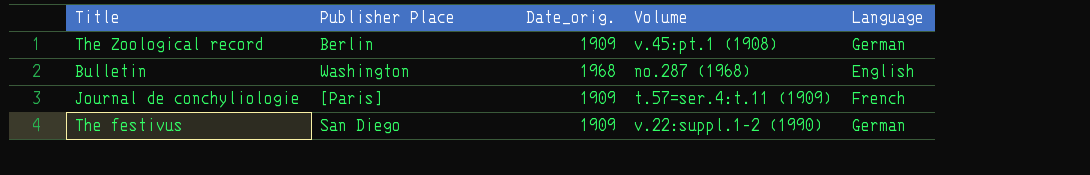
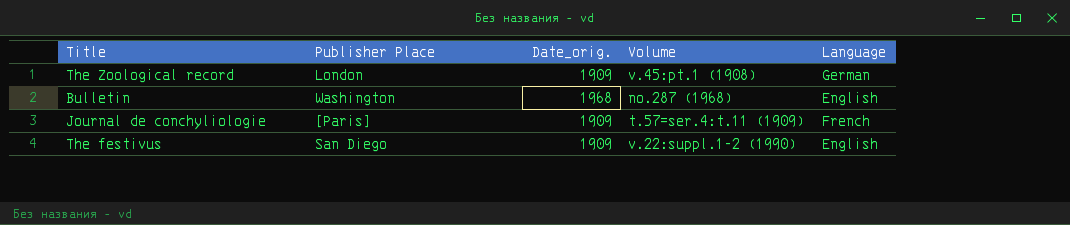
The Zoological record | Publisher Place: Berlin -> London
The festivus | Language: German -> English

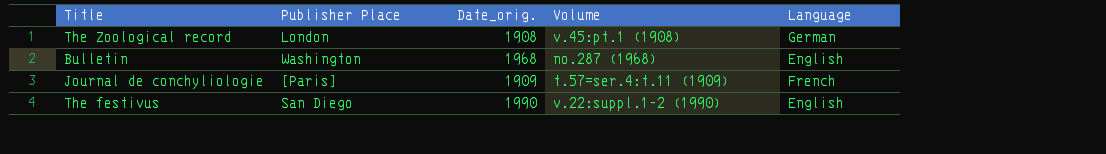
The Zoological record | Date_orig.: 1909 -> 1908
The festivus | Date_orig.: 1909 -> 1990

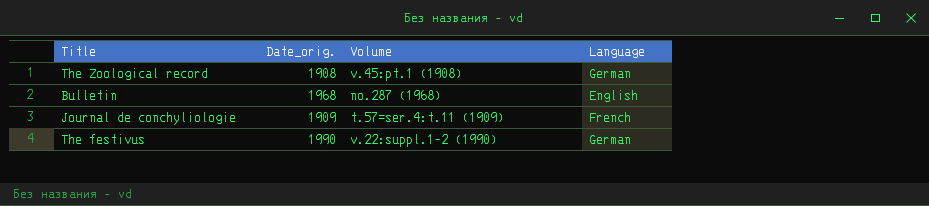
column Publisher Place | position: 2 -> none
The festivus | Language: English -> German

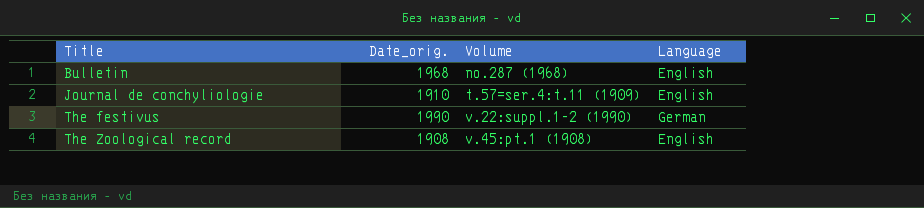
row order: none -> Title ascending
Journal de conchyliologie | Date_orig.: 1909 -> 1910
Journal de conchyliologie | Language: French -> English
The Zoological record | Language: German -> English

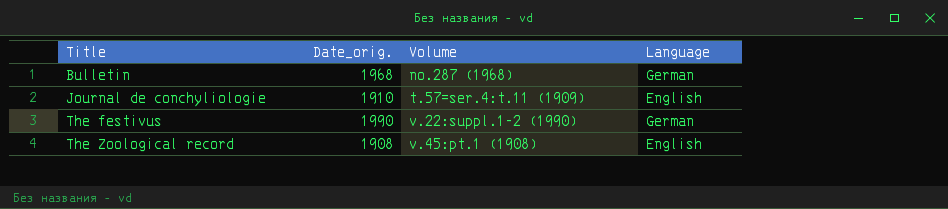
Bulletin | Language: English -> German

